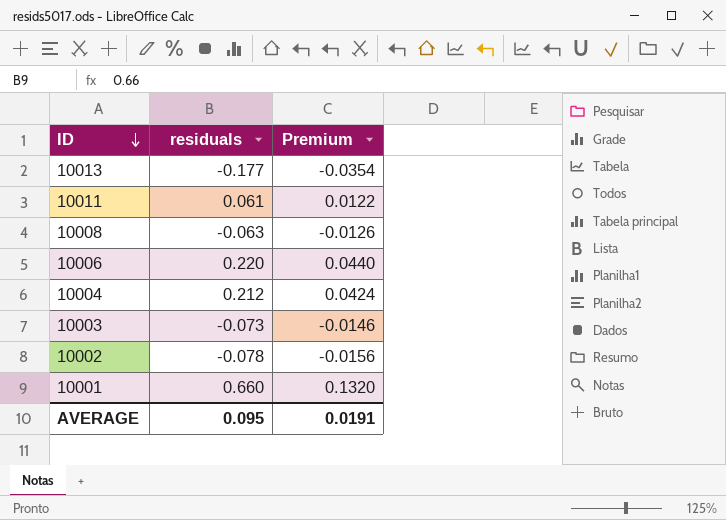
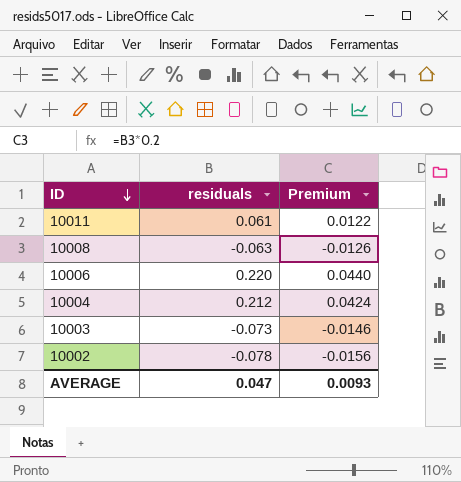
row 10013: -0.177 | -0.0354 -> none
row 10001: 0.660 | 0.1320 -> none
AVERAGE | residuals: 0.095 -> 0.047
AVERAGE | Premium: 0.0191 -> 0.0093

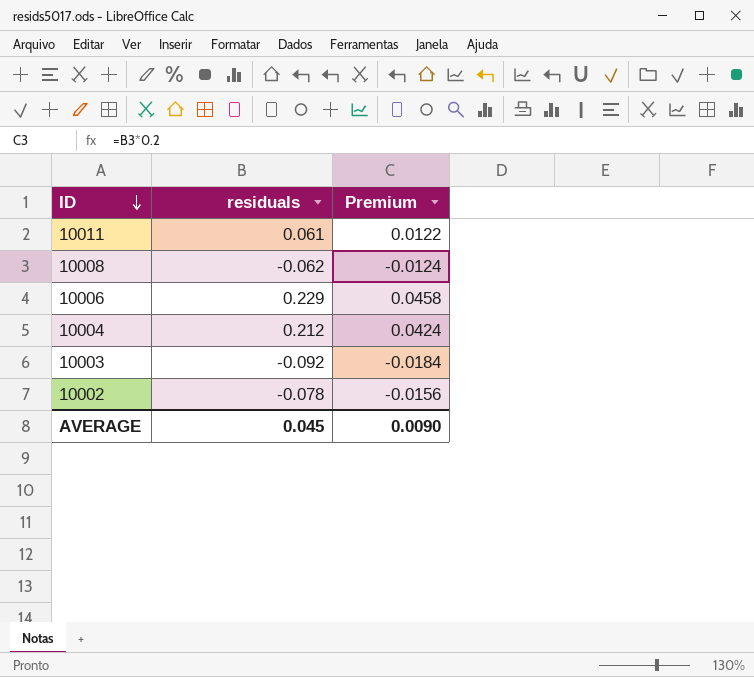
10008 | residuals: -0.063 -> -0.062
10008 | Premium: -0.0126 -> -0.0124
10006 | residuals: 0.220 -> 0.229
10006 | Premium: 0.0440 -> 0.0458
10003 | residuals: -0.073 -> -0.092
10003 | Premium: -0.0146 -> -0.0184
AVERAGE | residuals: 0.047 -> 0.045
AVERAGE | Premium: 0.0093 -> 0.0090

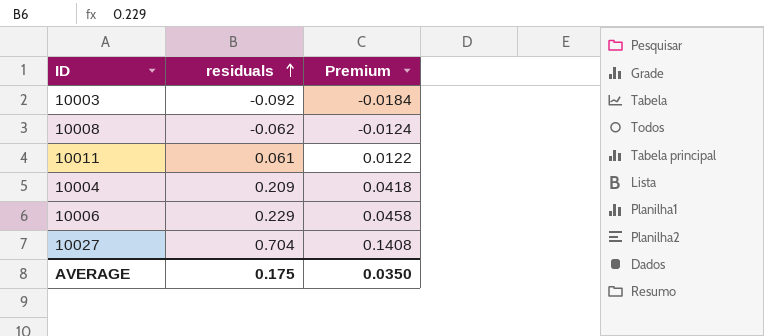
row order: ID descending -> residuals ascending
row 10002: -0.078 | -0.0156 -> none
10004 | residuals: 0.212 -> 0.209
10004 | Premium: 0.0424 -> 0.0418
row 10027: none -> 0.704 | 0.1408
AVERAGE | residuals: 0.045 -> 0.175
AVERAGE | Premium: 0.0090 -> 0.0350

